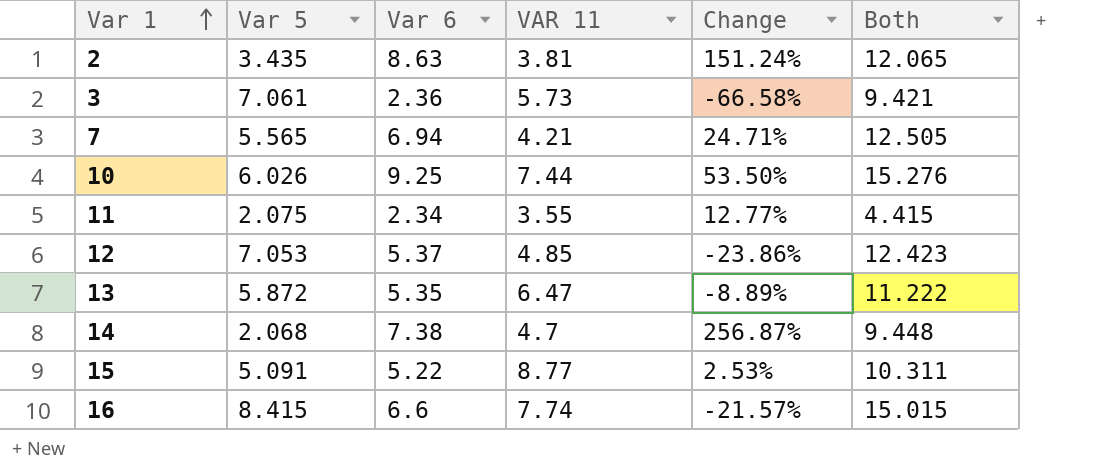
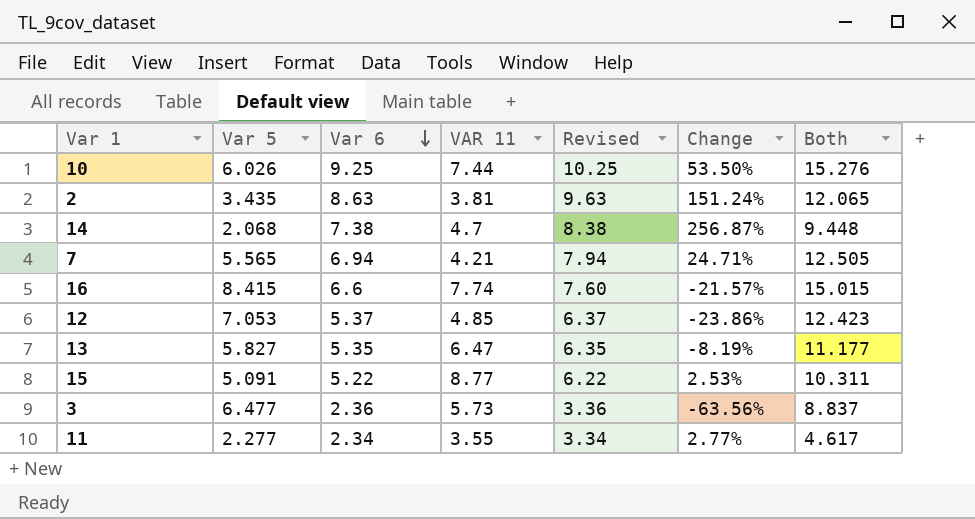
row order: Var 1 ascending -> Var 6 descending
column Revised | formula: none -> [Var 6] + 1
13 | Var 5: 5.872 -> 5.827
13 | Change: -8.89% -> -8.19%
13 | Both: 11.222 -> 11.177
3 | Var 5: 7.061 -> 6.477
3 | Change: -66.58% -> -63.56%
3 | Both: 9.421 -> 8.837
11 | Var 5: 2.075 -> 2.277
11 | Change: 12.77% -> 2.77%
11 | Both: 4.415 -> 4.617

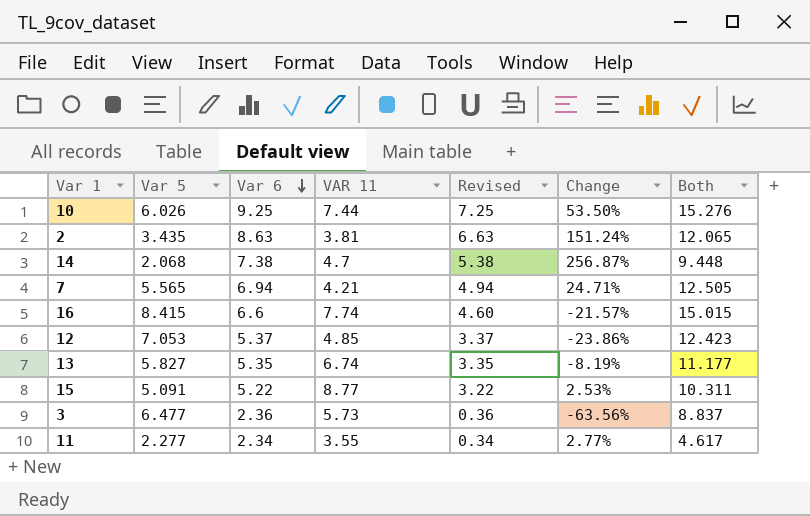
column Revised | formula: [Var 6] + 1 -> [Var 6] - 2
13 | VAR 11: 6.47 -> 6.74

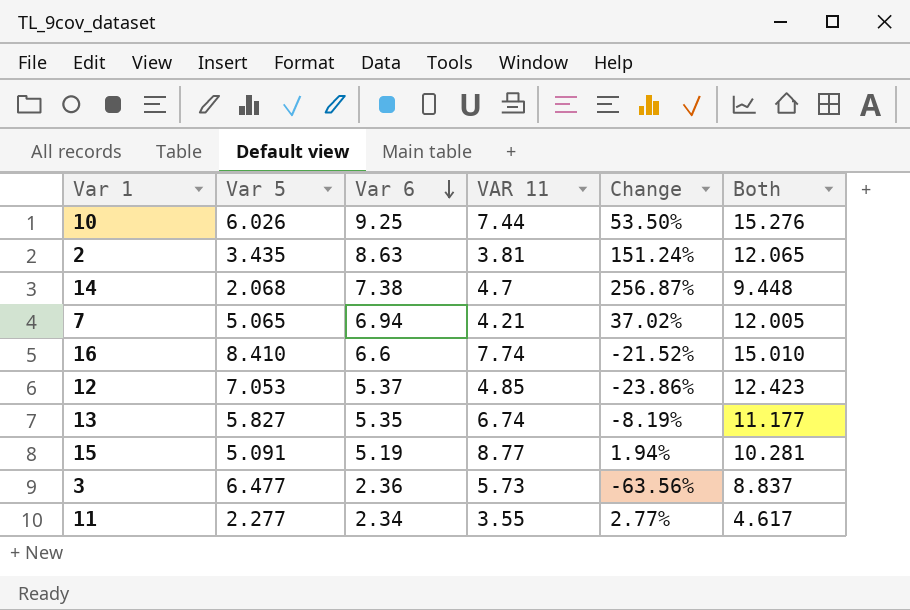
column Revised | formula: [Var 6] - 2 -> none
7 | Var 5: 5.565 -> 5.065
7 | Change: 24.71% -> 37.02%
7 | Both: 12.505 -> 12.005
16 | Var 5: 8.415 -> 8.410
16 | Change: -21.57% -> -21.52%
16 | Both: 15.015 -> 15.010
15 | Var 6: 5.22 -> 5.19
15 | Change: 2.53% -> 1.94%
15 | Both: 10.311 -> 10.281

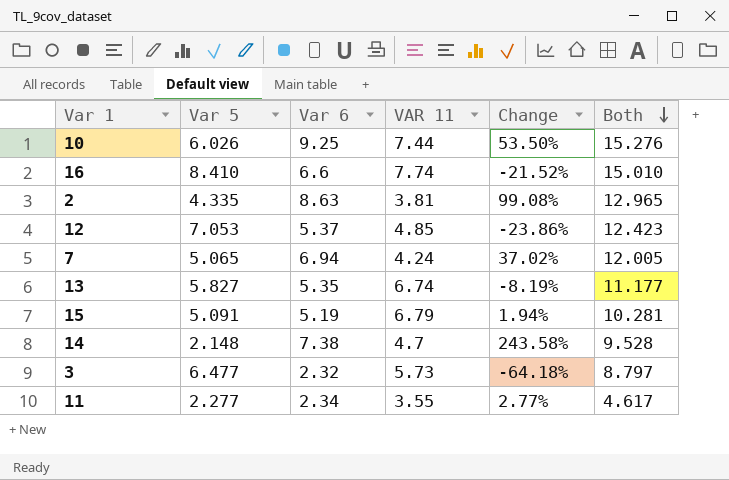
row order: Var 6 descending -> Both descending
2 | Var 5: 3.435 -> 4.335
2 | Change: 151.24% -> 99.08%
2 | Both: 12.065 -> 12.965
7 | VAR 11: 4.21 -> 4.24
15 | VAR 11: 8.77 -> 6.79
14 | Var 5: 2.068 -> 2.148
14 | Change: 256.87% -> 243.58%
14 | Both: 9.448 -> 9.528
3 | Var 6: 2.36 -> 2.32
3 | Change: -63.56% -> -64.18%
3 | Both: 8.837 -> 8.797

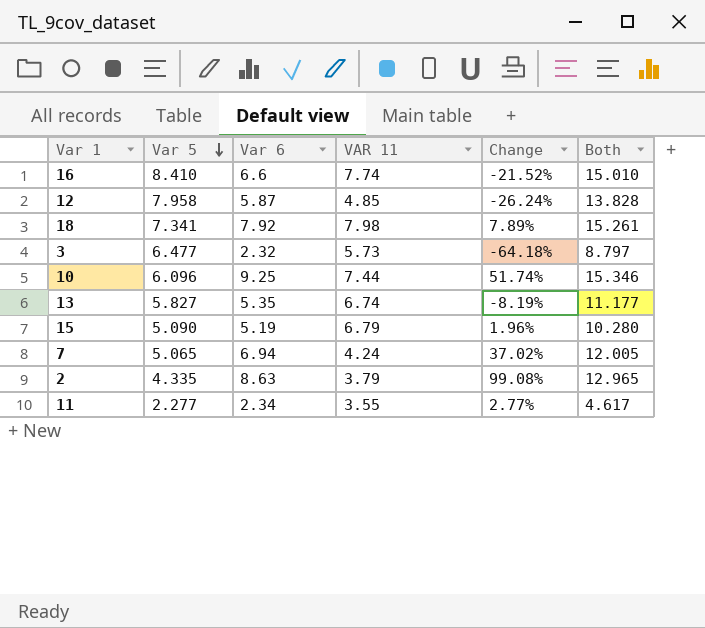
row order: Both descending -> Var 5 descending
row 14: 2.148 | 7.38 | 4.7 | 243.58% | 9.528 -> none
12 | Var 5: 7.053 -> 7.958
12 | Var 6: 5.37 -> 5.87
12 | Change: -23.86% -> -26.24%
12 | Both: 12.423 -> 13.828
row 18: none -> 7.341 | 7.92 | 7.98 | 7.89% | 15.261
10 | Var 5: 6.026 -> 6.096
10 | Change: 53.50% -> 51.74%
10 | Both: 15.276 -> 15.346
15 | Var 5: 5.091 -> 5.090
15 | Change: 1.94% -> 1.96%
15 | Both: 10.281 -> 10.280
2 | VAR 11: 3.81 -> 3.79

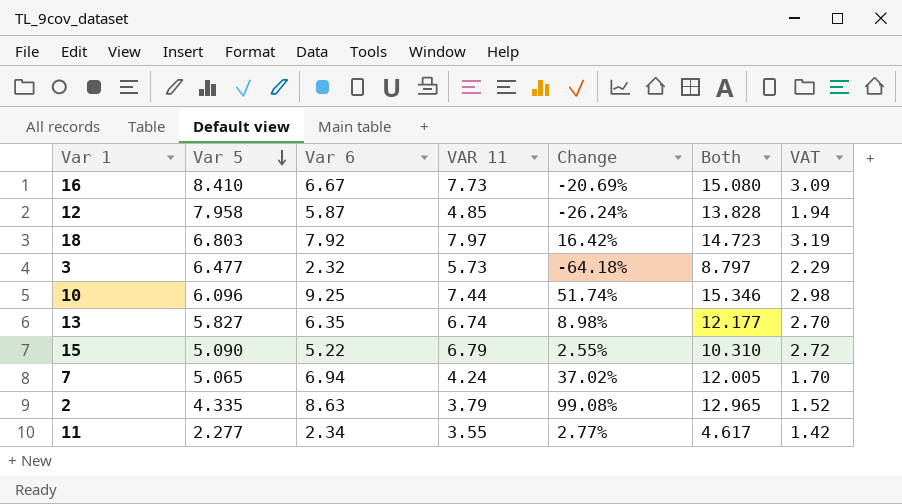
column VAT | formula: none -> [VAR 11] * 0.4
16 | Var 6: 6.6 -> 6.67
16 | VAR 11: 7.74 -> 7.73
16 | Change: -21.52% -> -20.69%
16 | Both: 15.010 -> 15.080
18 | Var 5: 7.341 -> 6.803
18 | VAR 11: 7.98 -> 7.97
18 | Change: 7.89% -> 16.42%
18 | Both: 15.261 -> 14.723
13 | Var 6: 5.35 -> 6.35
13 | Change: -8.19% -> 8.98%
13 | Both: 11.177 -> 12.177
15 | Var 6: 5.19 -> 5.22
15 | Change: 1.96% -> 2.55%
15 | Both: 10.280 -> 10.310

